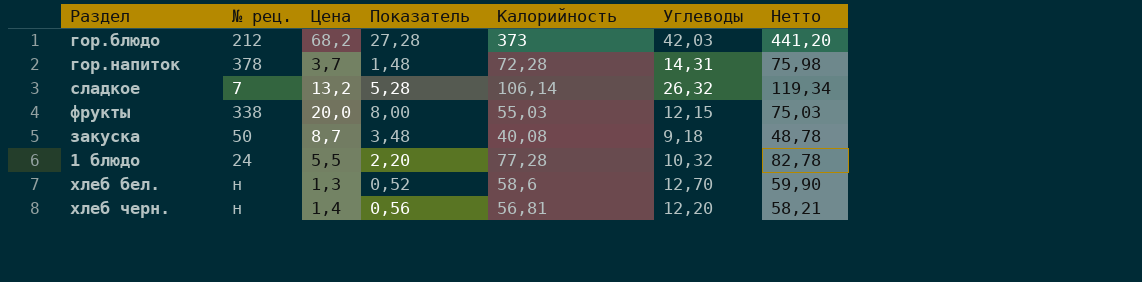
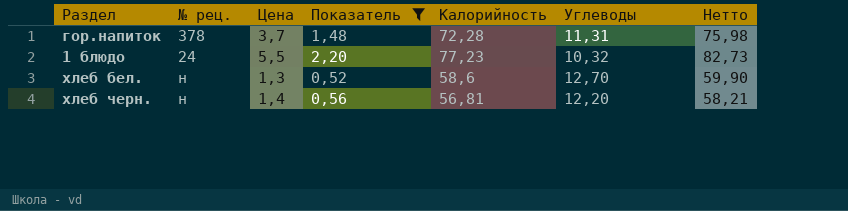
filter: none -> Показатель <= 2,20
гор.напиток | Углеводы: 14,31 -> 11,31
1 блюдо | Калорийность: 77,28 -> 77,23
1 блюдо | Нетто: 82,78 -> 82,73

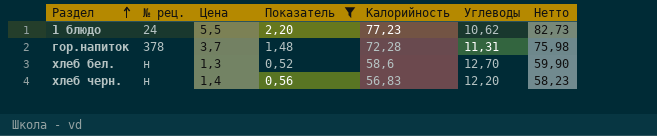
row order: none -> Раздел ascending
1 блюдо | Углеводы: 10,32 -> 10,62
хлеб черн. | Калорийность: 56,81 -> 56,83
хлеб черн. | Нетто: 58,21 -> 58,23

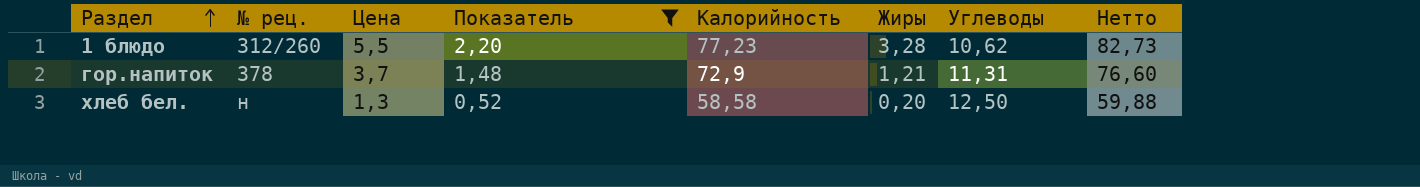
column Жиры | position: none -> 6
row хлеб черн.: н | 1,4 | 0,56 | 56,83 | 12,20 | 58,23 -> none
1 блюдо | № рец.: 24 -> 312/260
гор.напиток | Калорийность: 72,28 -> 72,9
гор.напиток | Нетто: 75,98 -> 76,60
хлеб бел. | Калорийность: 58,6 -> 58,58
хлеб бел. | Углеводы: 12,70 -> 12,50
хлеб бел. | Нетто: 59,90 -> 59,88

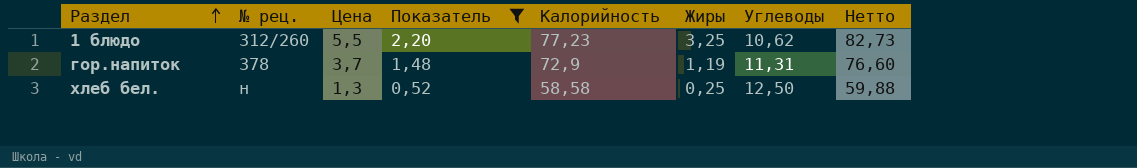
1 блюдо | Жиры: 3,28 -> 3,25
гор.напиток | Жиры: 1,21 -> 1,19
хлеб бел. | Жиры: 0,20 -> 0,25

